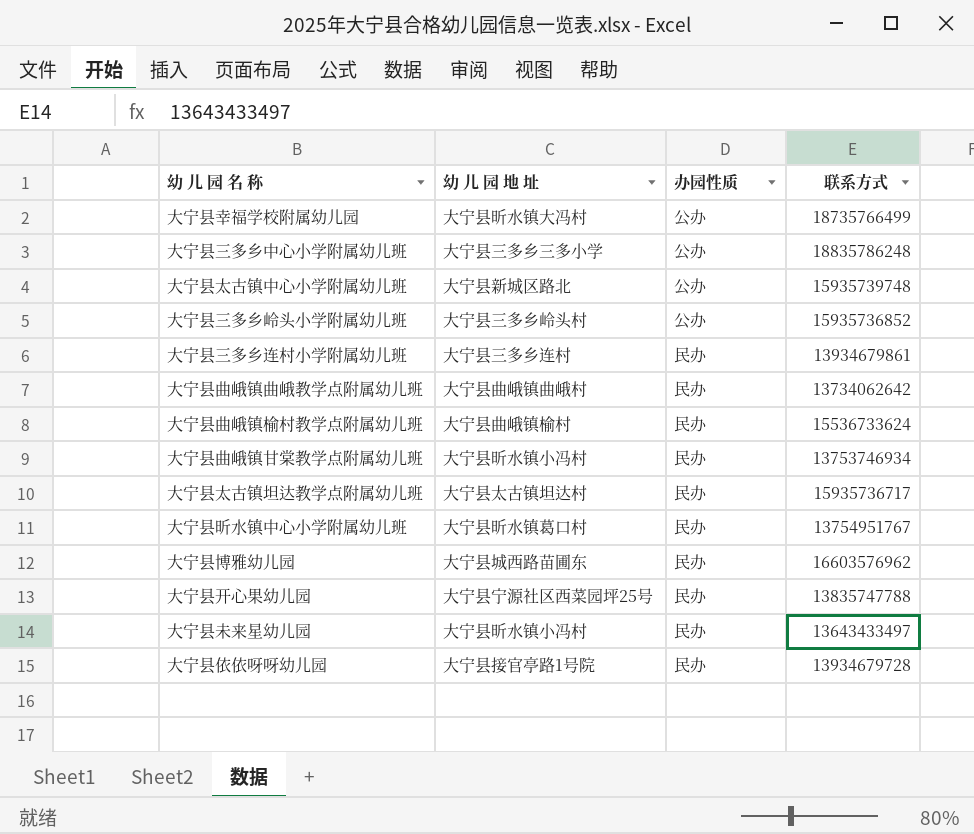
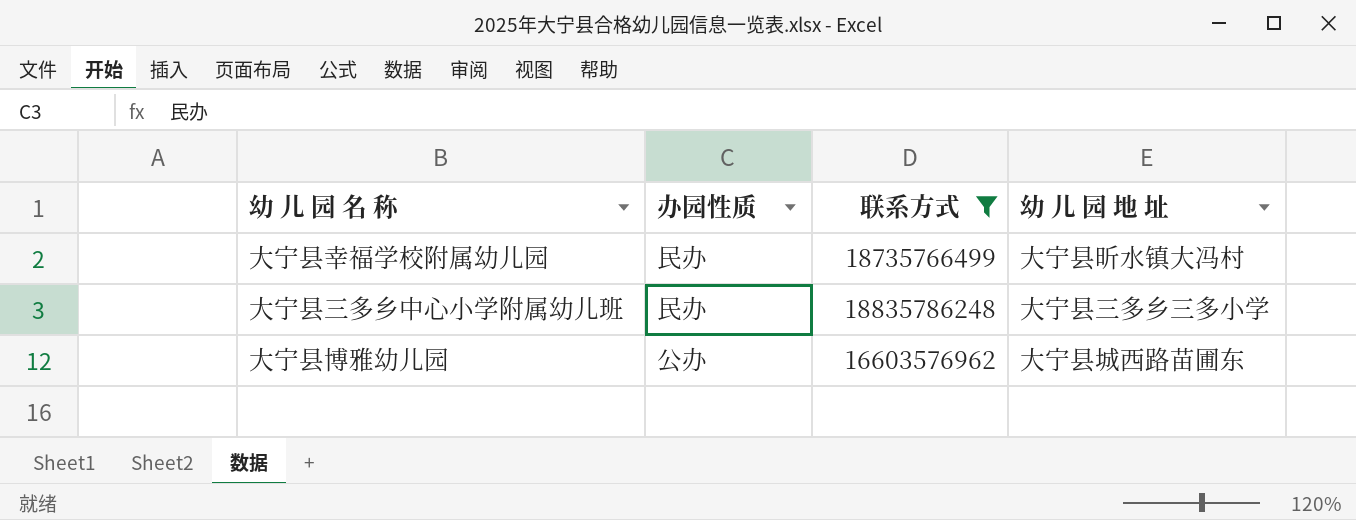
filter: none -> 联系方式 >= 16603576962
column 幼 儿 园 地 址 | position: 2 -> 4
大宁县幸福学校附属幼儿园 | 办园性质: 公办 -> 民办
大宁县三多乡中心小学附属幼儿班 | 办园性质: 公办 -> 民办
大宁县博雅幼儿园 | 办园性质: 民办 -> 公办

